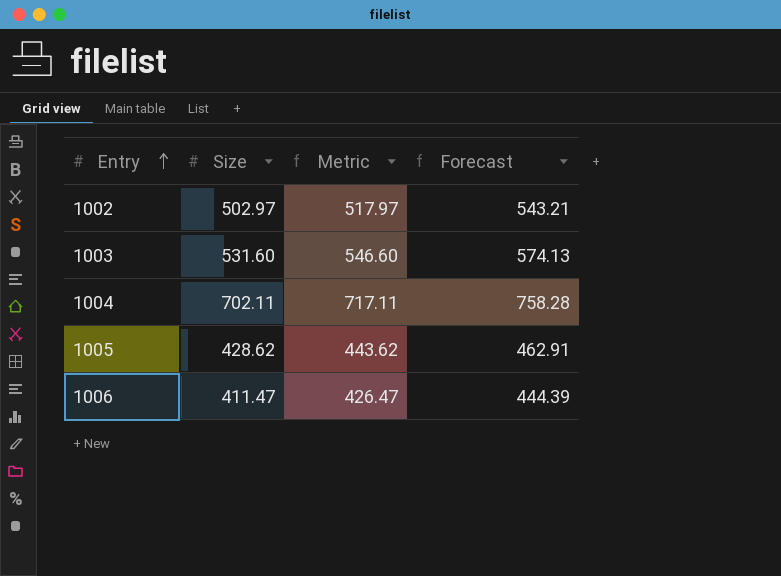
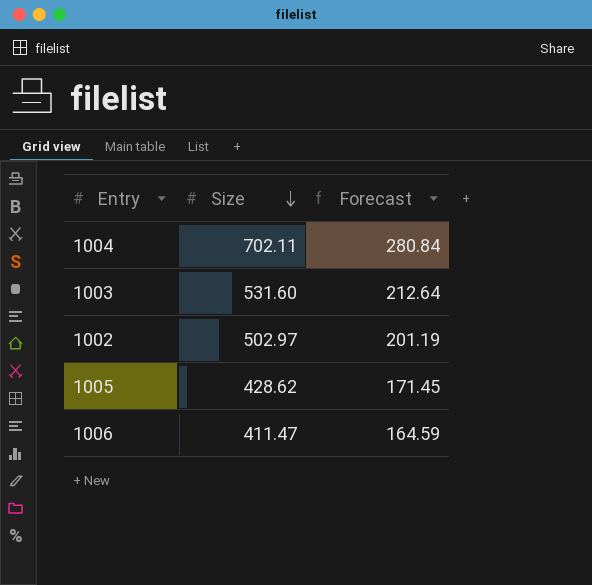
row order: Entry ascending -> Size descending
column Metric | formula: [Size] + 15 -> none
column Forecast | formula: [Size] * 1.08 -> [Size] * 0.4

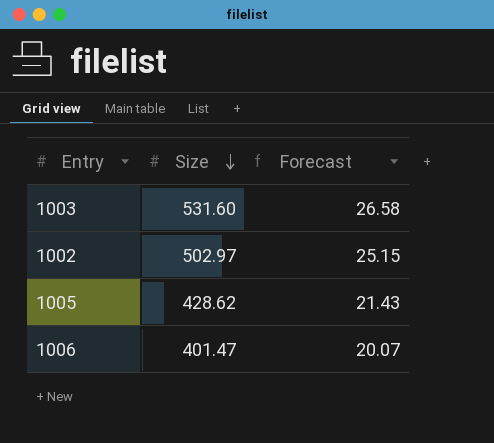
column Forecast | formula: [Size] * 0.4 -> [Size] * 0.05
row 1004: 702.11 | 280.84 -> none
1006 | Size: 411.47 -> 401.47

